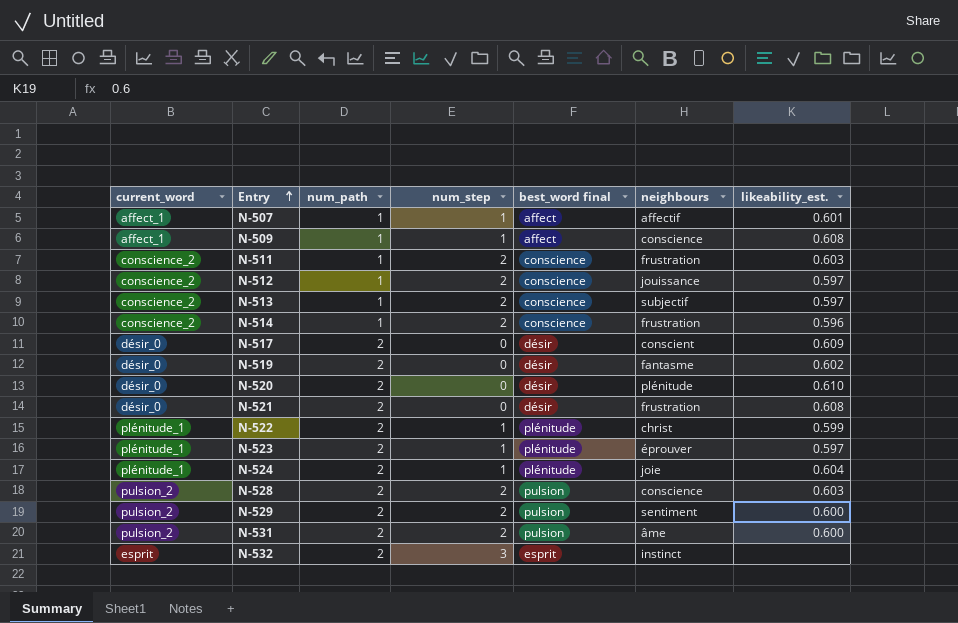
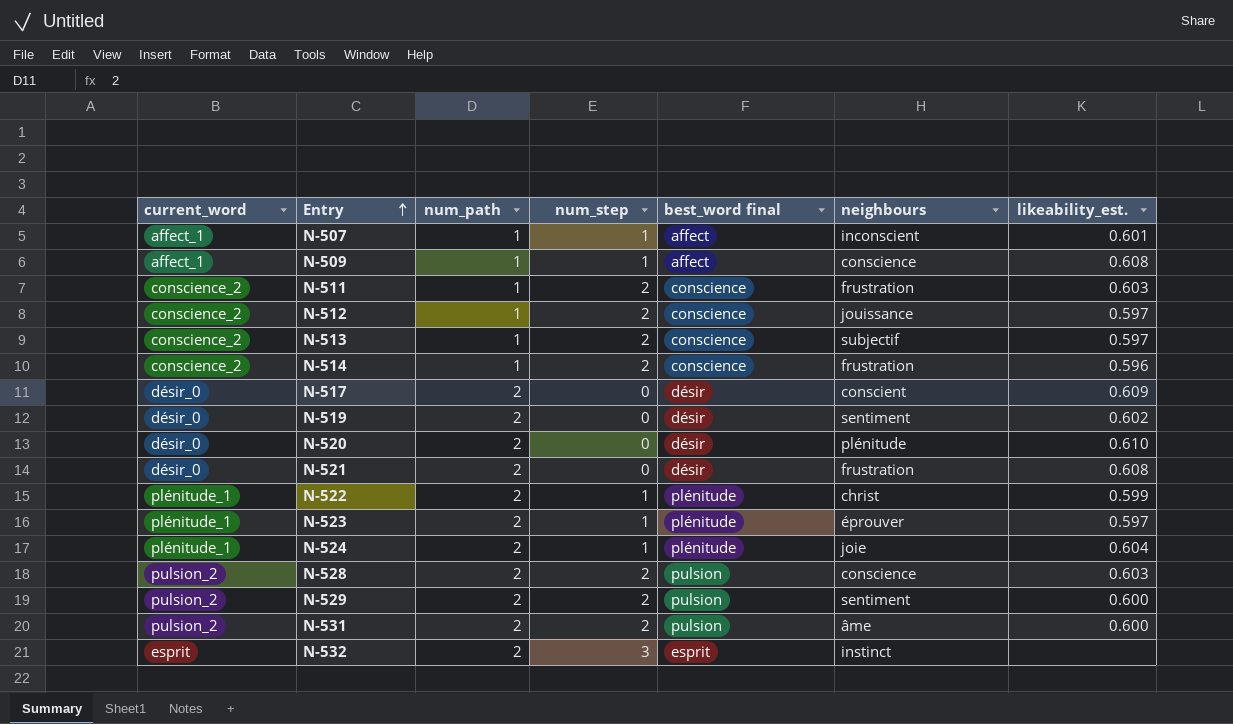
N-507 | neighbours: affectif -> inconscient
N-519 | neighbours: fantasme -> sentiment

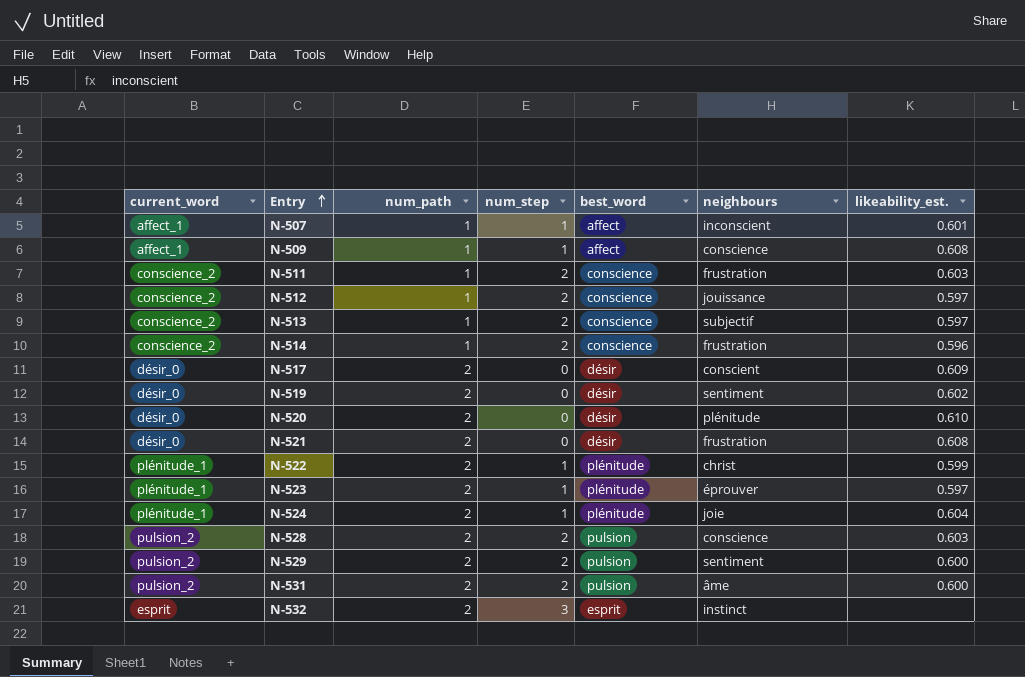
column name: best_word final -> best_word

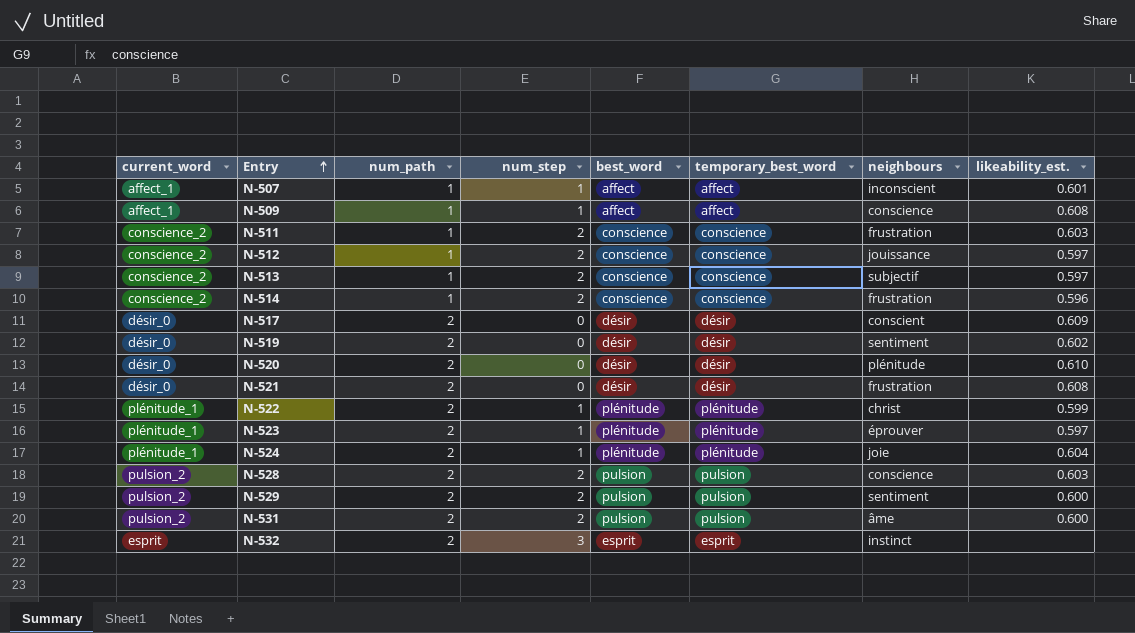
column temporary_best_word | position: none -> 6

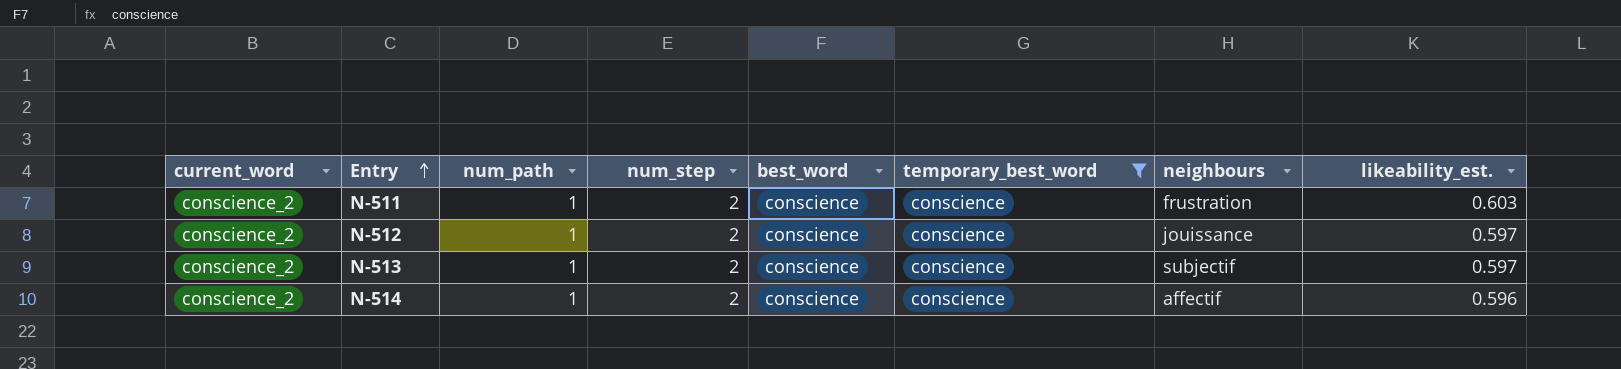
filter: none -> temporary_best_word = conscience
N-514 | neighbours: frustration -> affectif

